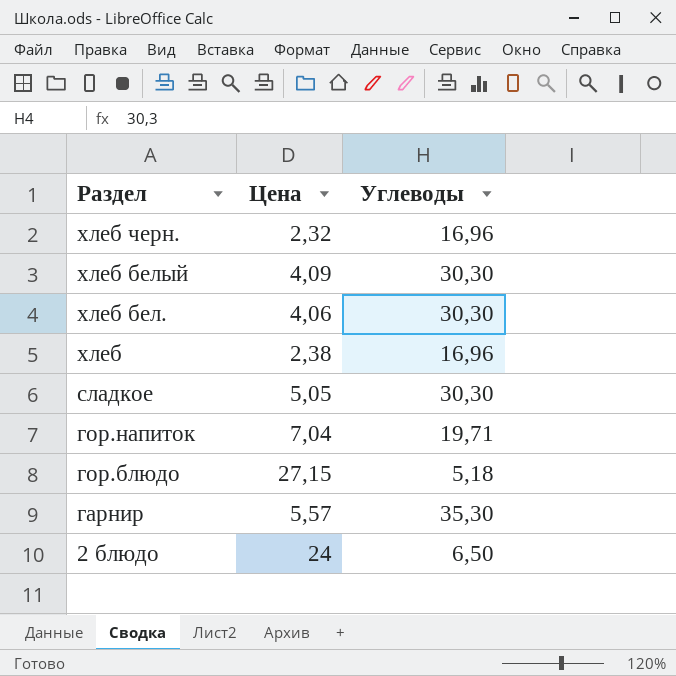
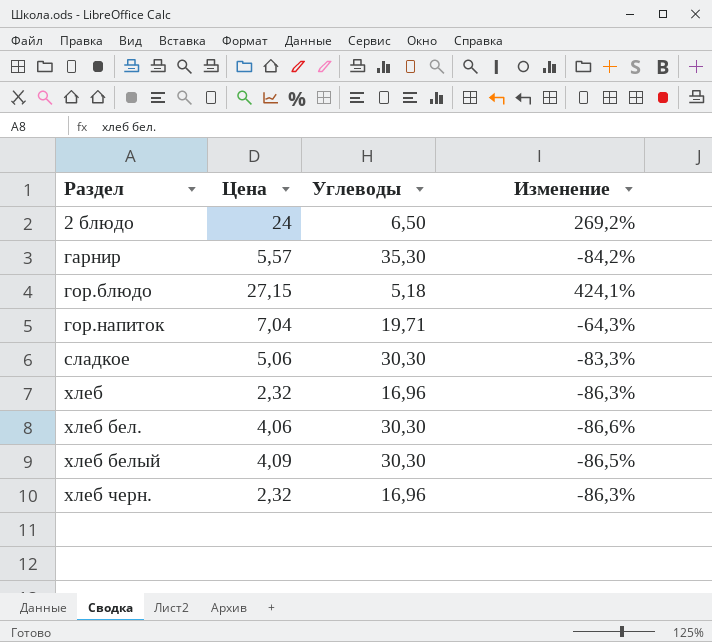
row order: Раздел descending -> Раздел ascending
column Изменение | formula: none -> ([Цена] - [Углеводы]) / [Углеводы]
сладкое | Цена: 5,05 -> 5,06
хлеб | Цена: 2,38 -> 2,32

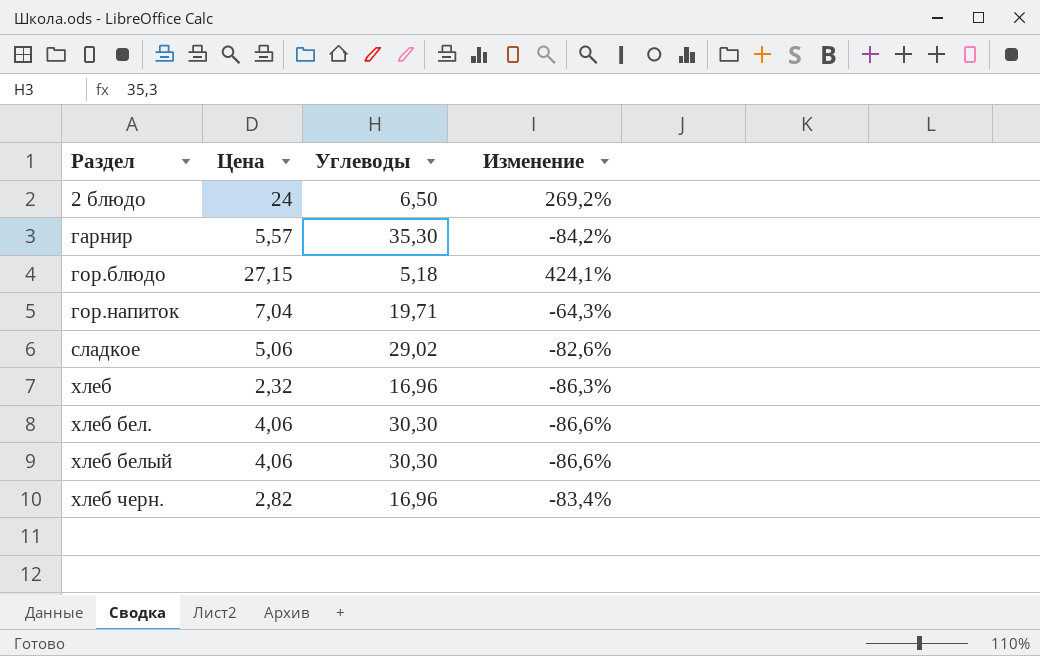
сладкое | Углеводы: 30,30 -> 29,02
сладкое | Изменение: -83,3% -> -82,6%
хлеб белый | Цена: 4,09 -> 4,06
хлеб белый | Изменение: -86,5% -> -86,6%
хлеб черн. | Цена: 2,32 -> 2,82
хлеб черн. | Изменение: -86,3% -> -83,4%

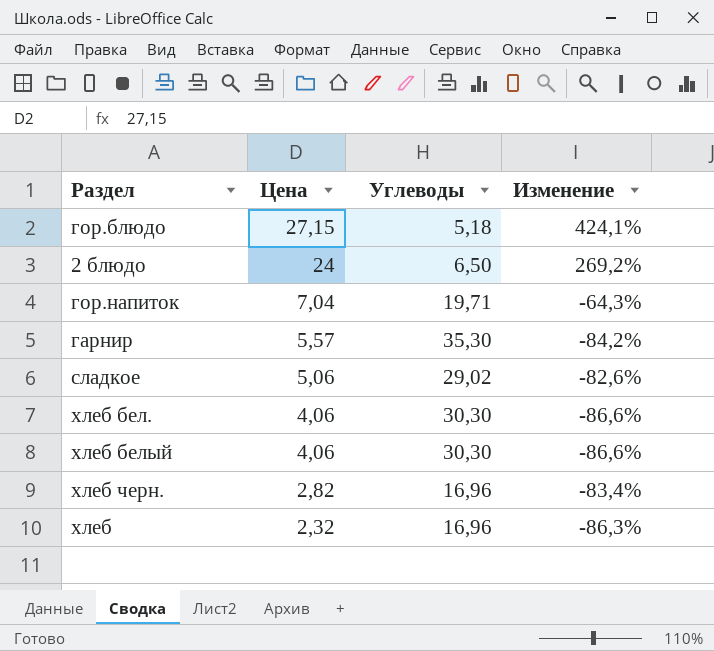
row order: Раздел ascending -> Цена descending

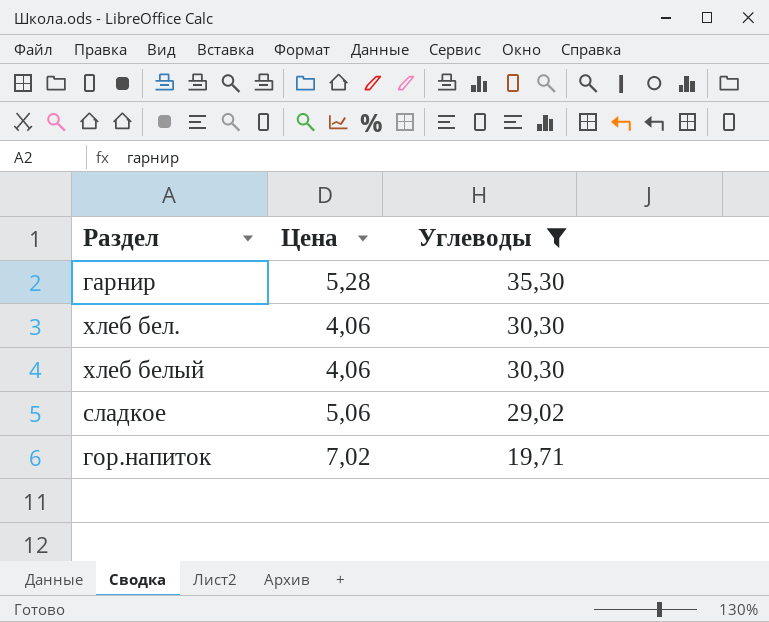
filter: none -> Углеводы >= 19,71
row order: Цена descending -> Углеводы descending
column Изменение | formula: ([Цена] - [Углеводы]) / [Углеводы] -> none
гарнир | Цена: 5,57 -> 5,28
гор.напиток | Цена: 7,04 -> 7,02

